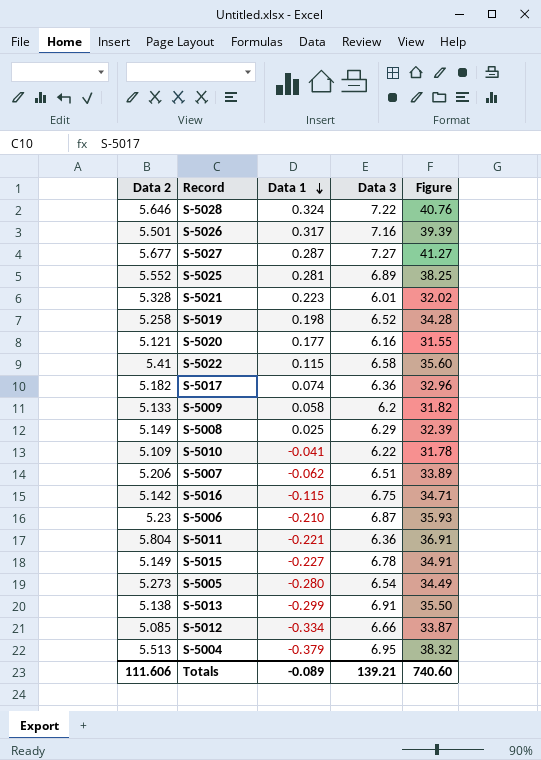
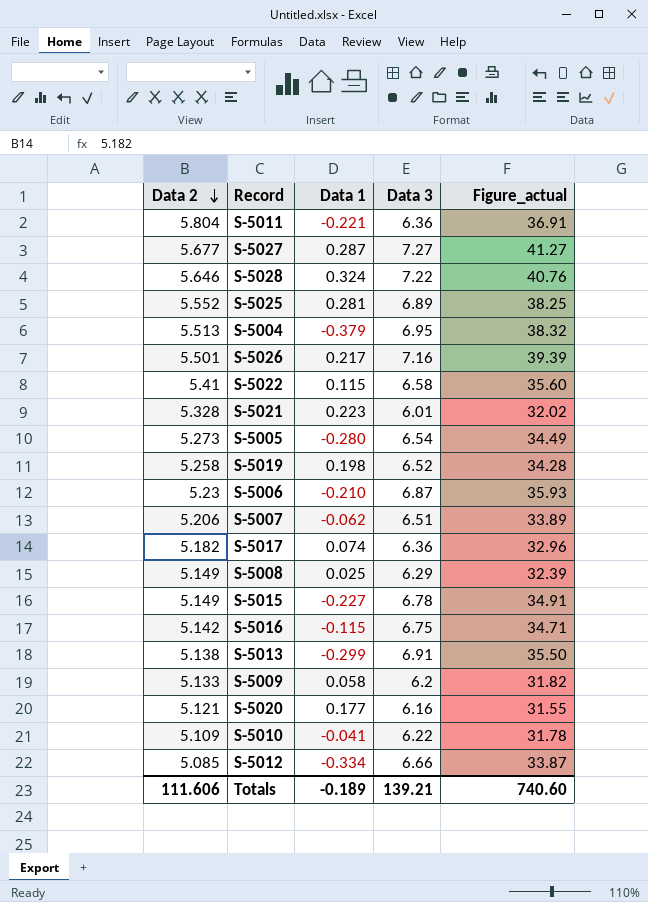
row order: Data 1 descending -> Data 2 descending
column name: Figure -> Figure_actual
S-5026 | Data 1: 0.317 -> 0.217
Totals | Data 1: -0.089 -> -0.189

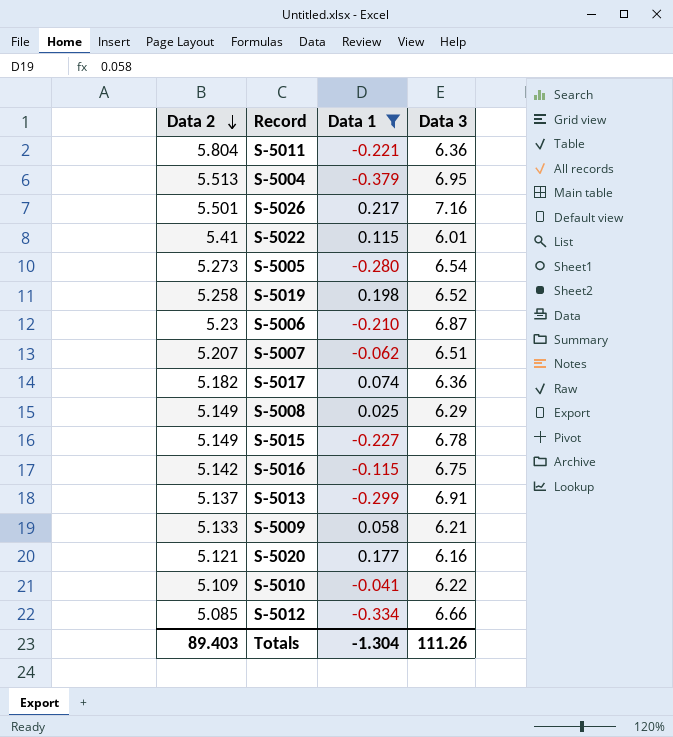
filter: none -> Data 1 <= 0.217
column Figure_actual | formula: [Data 2] * [Data 3] -> none
S-5022 | Data 3: 6.58 -> 6.01
S-5007 | Data 2: 5.206 -> 5.207
S-5013 | Data 2: 5.138 -> 5.137
S-5009 | Data 3: 6.2 -> 6.21
Totals | Data 2: 111.606 -> 89.403
Totals | Data 1: -0.189 -> -1.304
Totals | Data 3: 139.21 -> 111.26

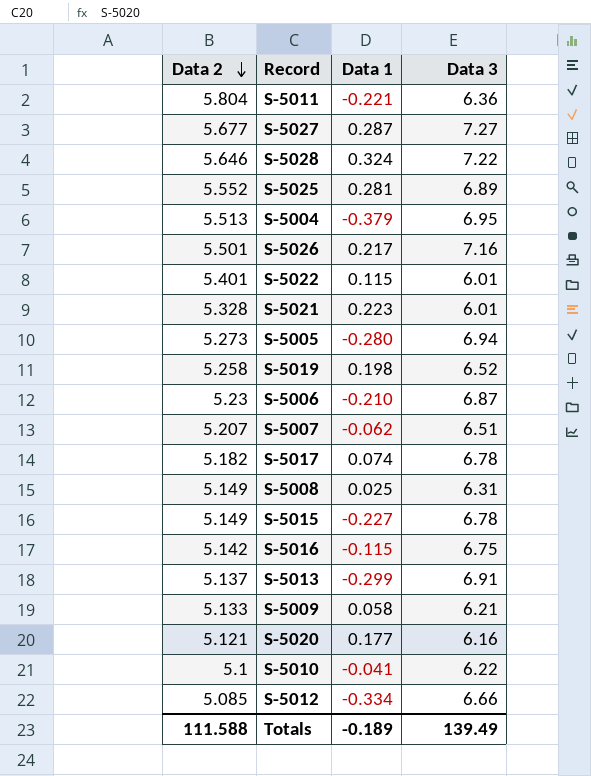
filter: Data 1 <= 0.217 -> none
S-5022 | Data 2: 5.41 -> 5.401
S-5005 | Data 3: 6.54 -> 6.94
S-5017 | Data 3: 6.36 -> 6.78
S-5008 | Data 3: 6.29 -> 6.31
S-5010 | Data 2: 5.109 -> 5.1
Totals | Data 2: 89.403 -> 111.588
Totals | Data 1: -1.304 -> -0.189
Totals | Data 3: 111.26 -> 139.49

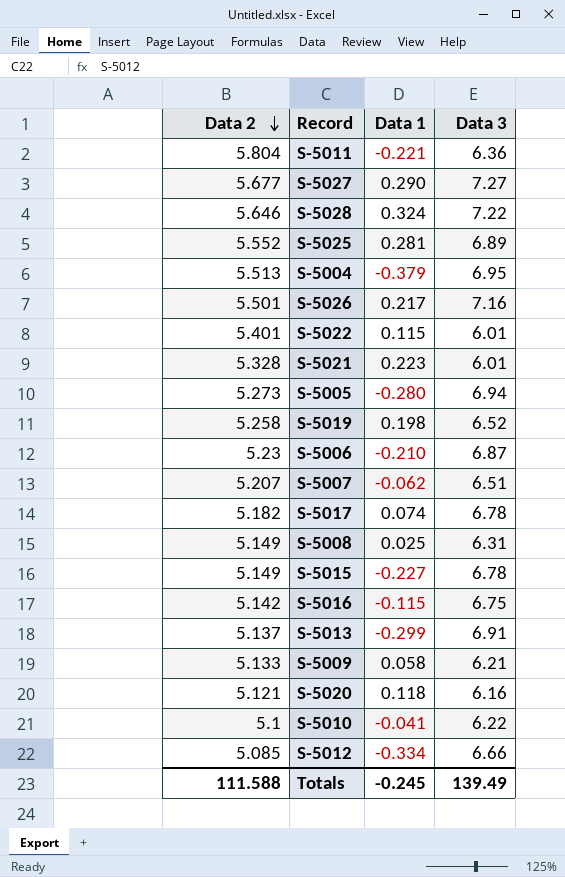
S-5027 | Data 1: 0.287 -> 0.290
S-5020 | Data 1: 0.177 -> 0.118
Totals | Data 1: -0.189 -> -0.245

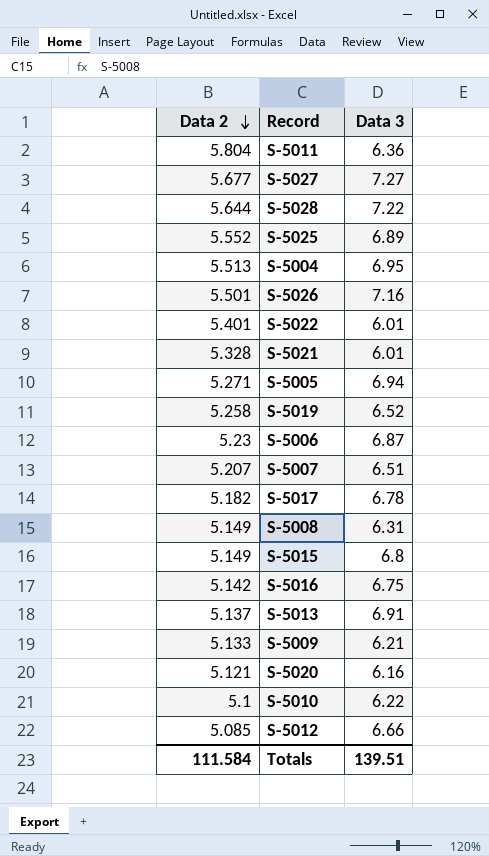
column Data 1 | position: 3 -> none
S-5028 | Data 2: 5.646 -> 5.644
S-5005 | Data 2: 5.273 -> 5.271
S-5015 | Data 3: 6.78 -> 6.8
Totals | Data 2: 111.588 -> 111.584
Totals | Data 3: 139.49 -> 139.51

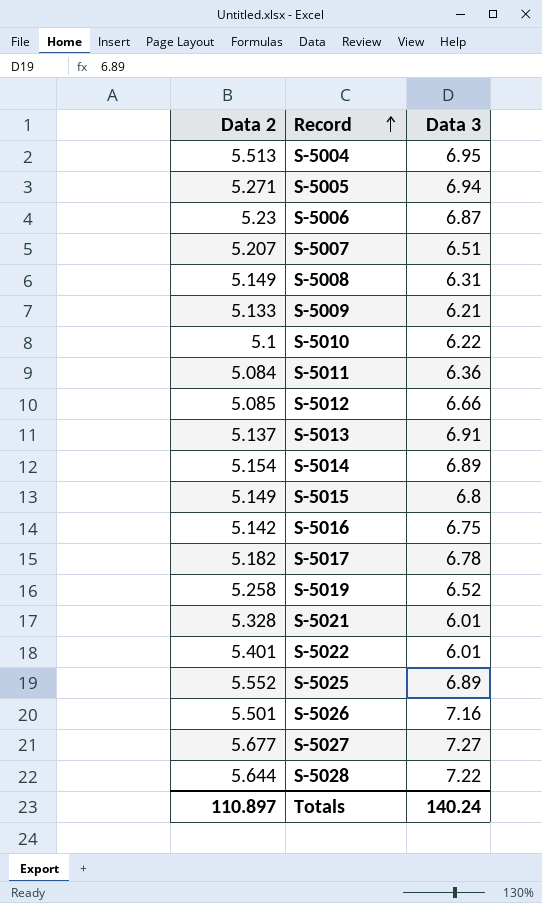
row order: Data 2 descending -> Record ascending
row S-5020: 5.121 | 6.16 -> none
S-5011 | Data 2: 5.804 -> 5.084
row S-5014: none -> 5.154 | 6.89
Totals | Data 2: 111.584 -> 110.897
Totals | Data 3: 139.51 -> 140.24

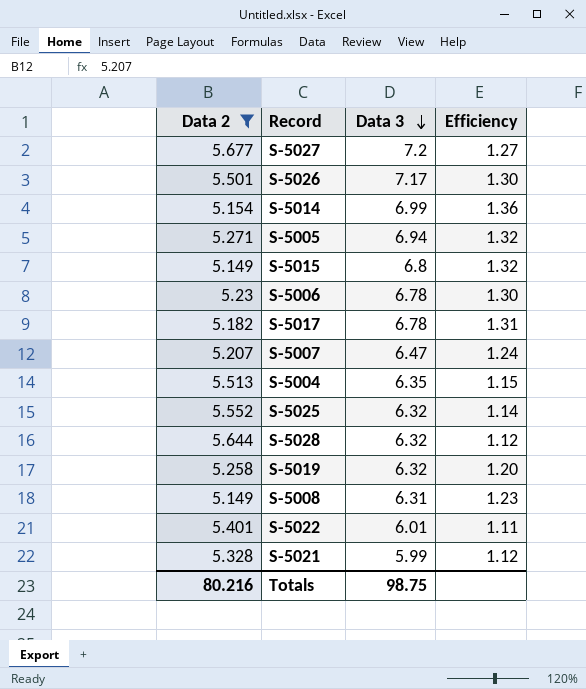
filter: none -> Data 2 >= 5.149
row order: Record ascending -> Data 3 descending
column Efficiency | formula: none -> [Data 3] / [Data 2]
S-5027 | Data 3: 7.27 -> 7.2
S-5026 | Data 3: 7.16 -> 7.17
S-5014 | Data 3: 6.89 -> 6.99
S-5006 | Data 3: 6.87 -> 6.78
S-5007 | Data 3: 6.51 -> 6.47
S-5004 | Data 3: 6.95 -> 6.35
S-5025 | Data 3: 6.89 -> 6.32
S-5028 | Data 3: 7.22 -> 6.32
S-5019 | Data 3: 6.52 -> 6.32
S-5021 | Data 3: 6.01 -> 5.99
Totals | Data 2: 110.897 -> 80.216
Totals | Data 3: 140.24 -> 98.75

